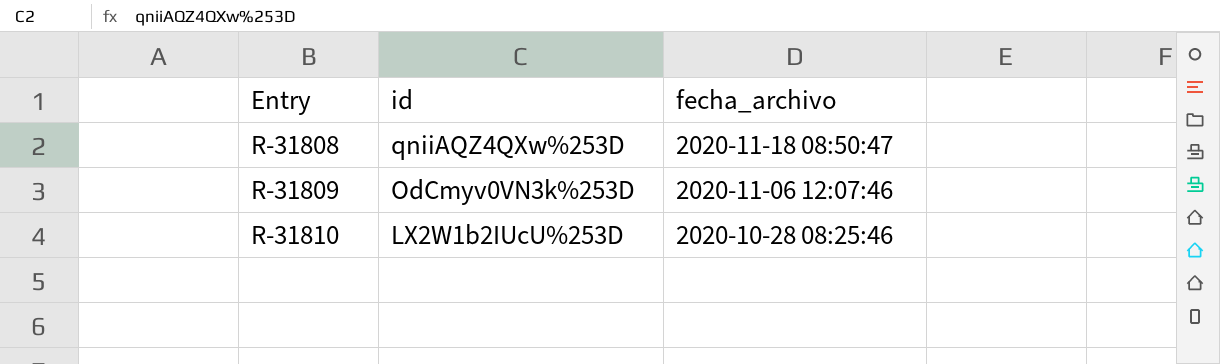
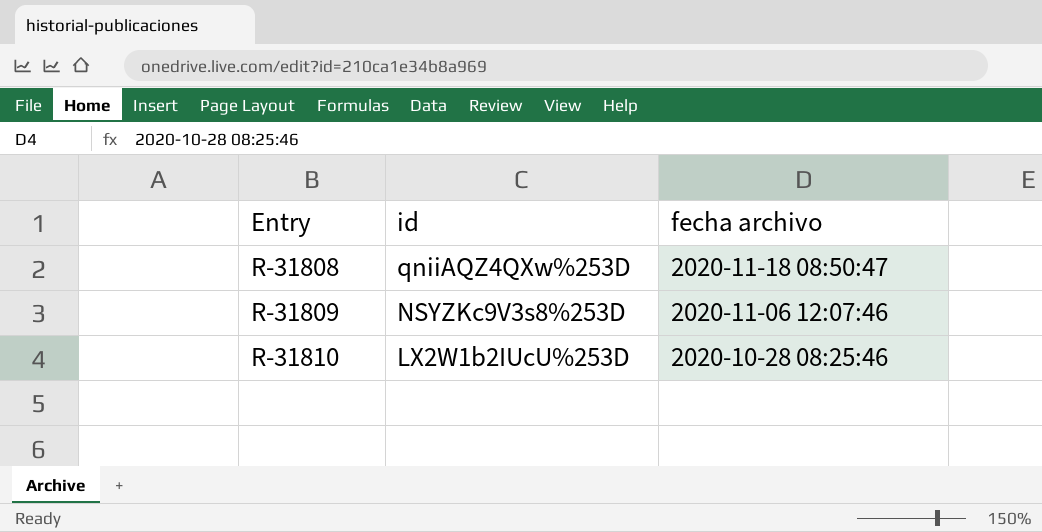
column name: fecha_archivo -> fecha archivo
R-31809 | id: OdCmyv0VN3k%253D -> NSYZKc9V3s8%253D

